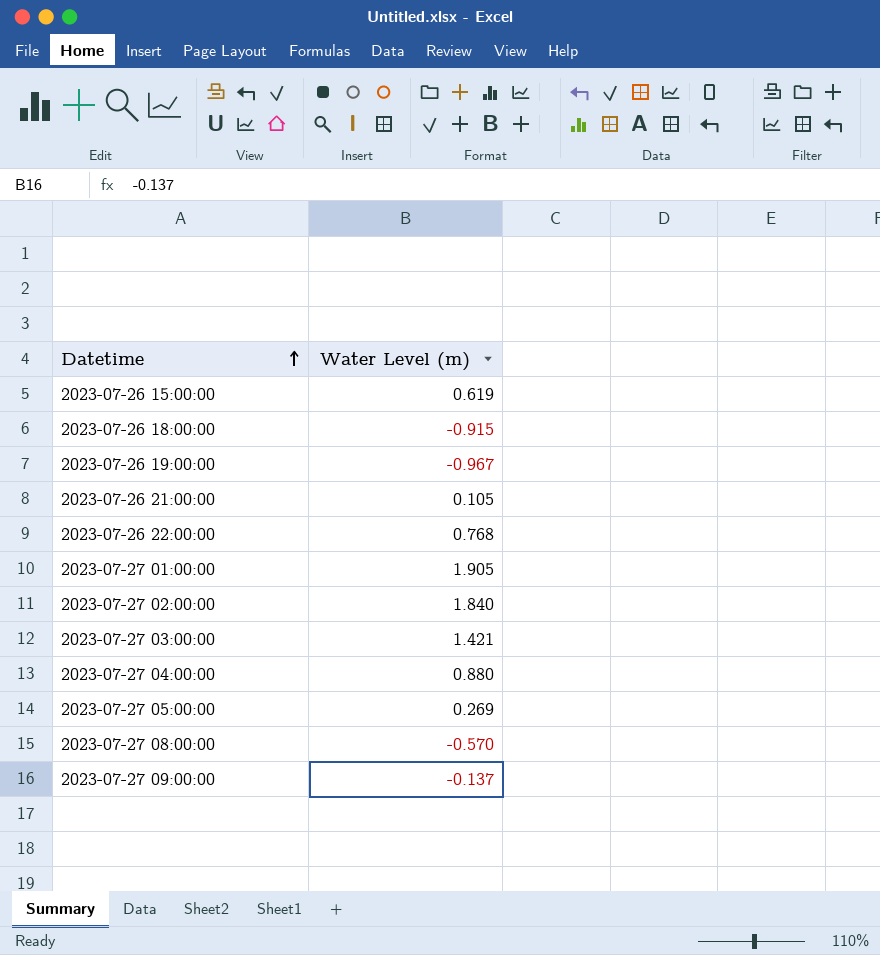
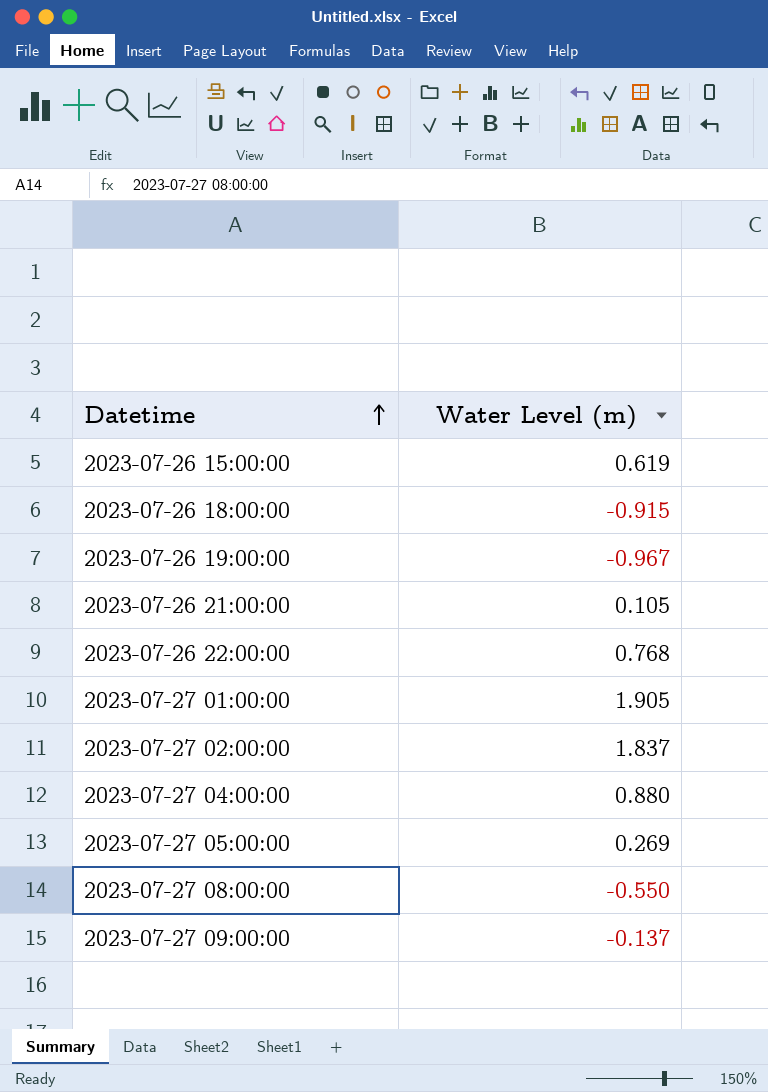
row 2023-07-27 03:00:00: 1.421 -> none
2023-07-27 02:00:00 | Water Level (m): 1.840 -> 1.837
2023-07-27 08:00:00 | Water Level (m): -0.570 -> -0.550

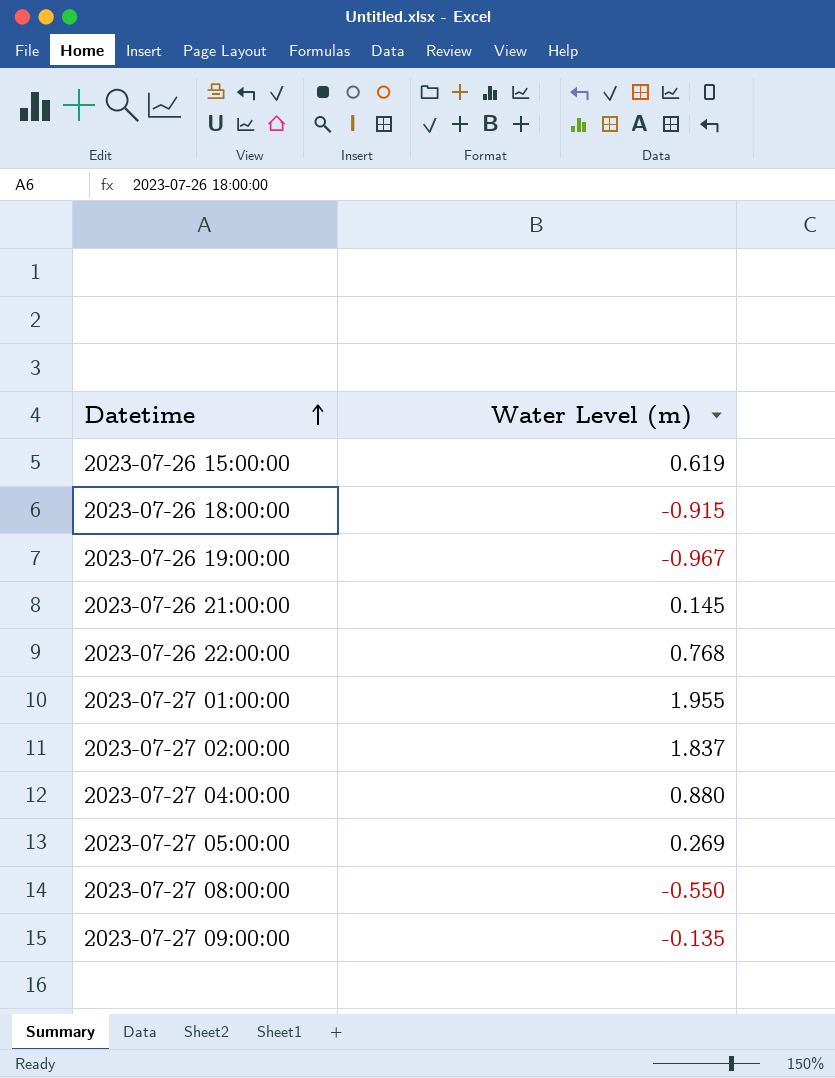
2023-07-26 21:00:00 | Water Level (m): 0.105 -> 0.145
2023-07-27 01:00:00 | Water Level (m): 1.905 -> 1.955
2023-07-27 09:00:00 | Water Level (m): -0.137 -> -0.135

